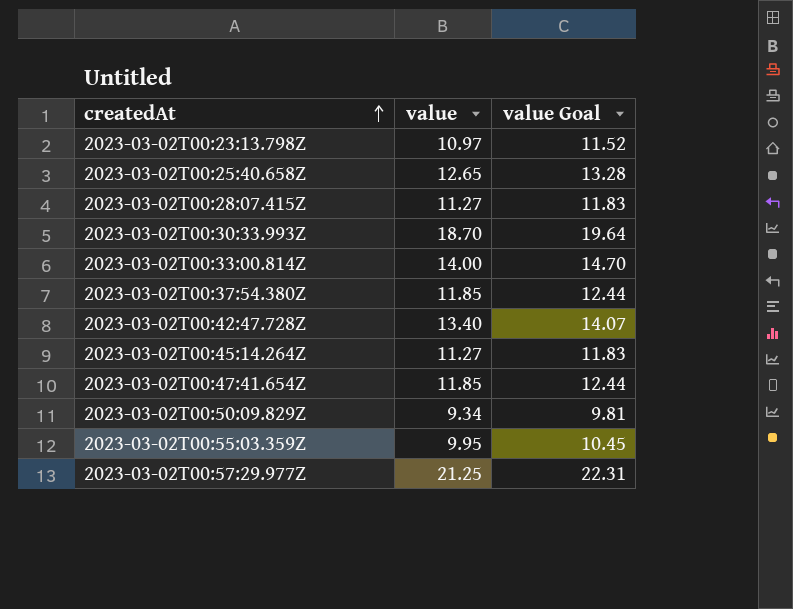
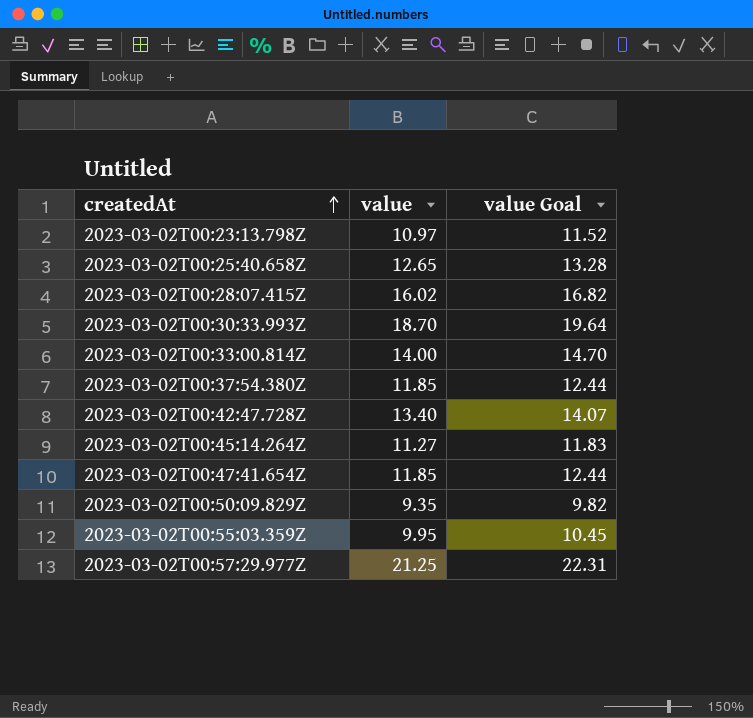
2023-03-02T00:28:07.415Z | value: 11.27 -> 16.02
2023-03-02T00:28:07.415Z | value Goal: 11.83 -> 16.82
2023-03-02T00:50:09.829Z | value: 9.34 -> 9.35
2023-03-02T00:50:09.829Z | value Goal: 9.81 -> 9.82

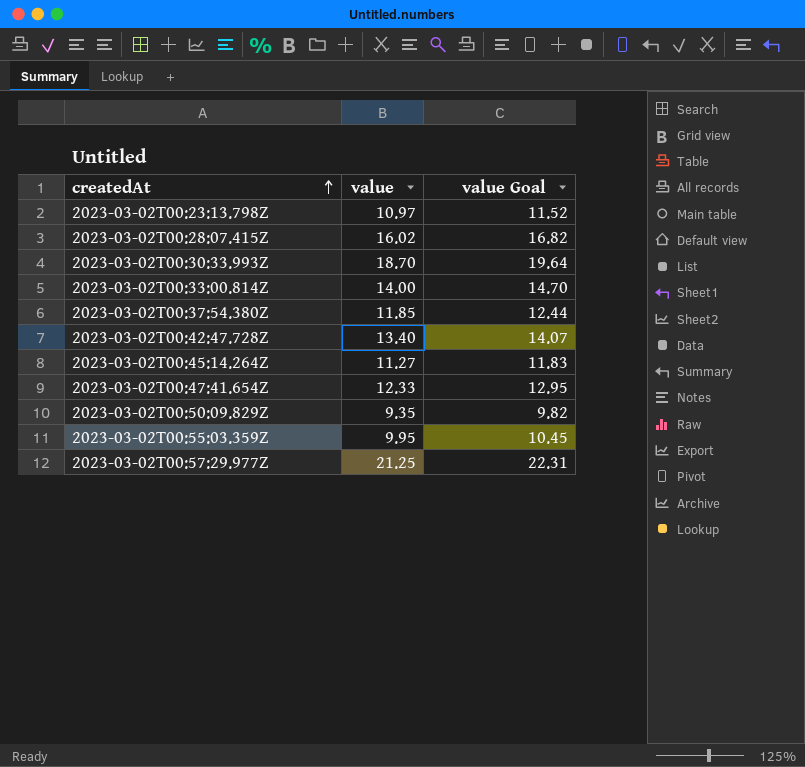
row 2023-03-02T00:25:40.658Z: 12.65 | 13.28 -> none
2023-03-02T00:47:41.654Z | value: 11.85 -> 12.33
2023-03-02T00:47:41.654Z | value Goal: 12.44 -> 12.95

